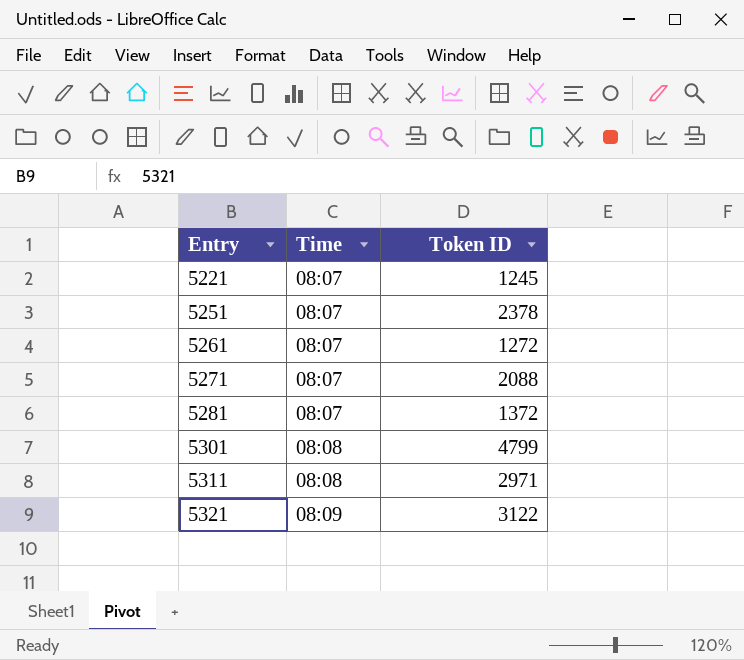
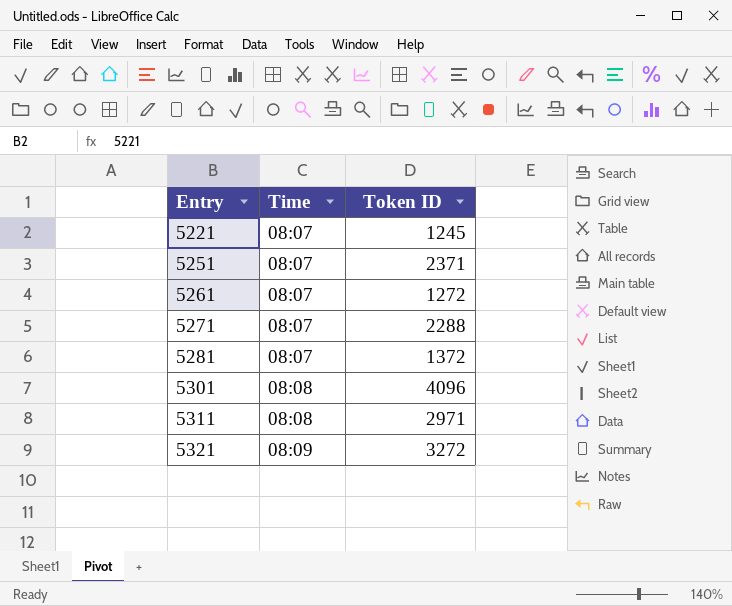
5251 | Token ID: 2378 -> 2371
5271 | Token ID: 2088 -> 2288
5301 | Token ID: 4799 -> 4096
5321 | Token ID: 3122 -> 3272

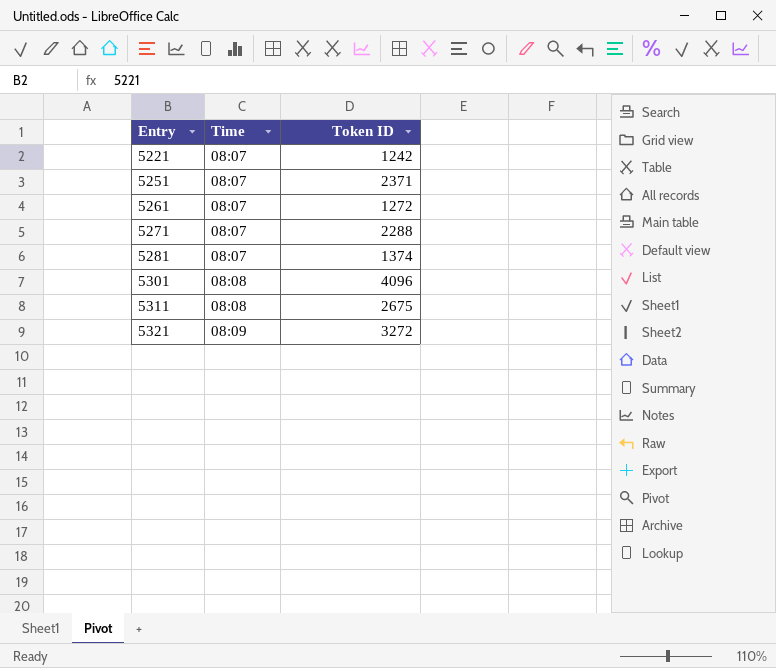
5221 | Token ID: 1245 -> 1242
5281 | Token ID: 1372 -> 1374
5311 | Token ID: 2971 -> 2675

